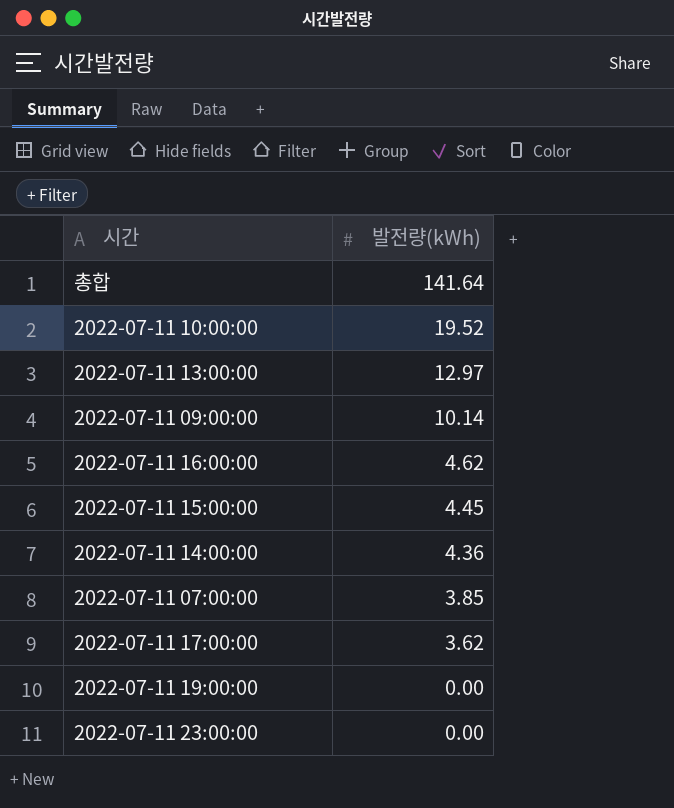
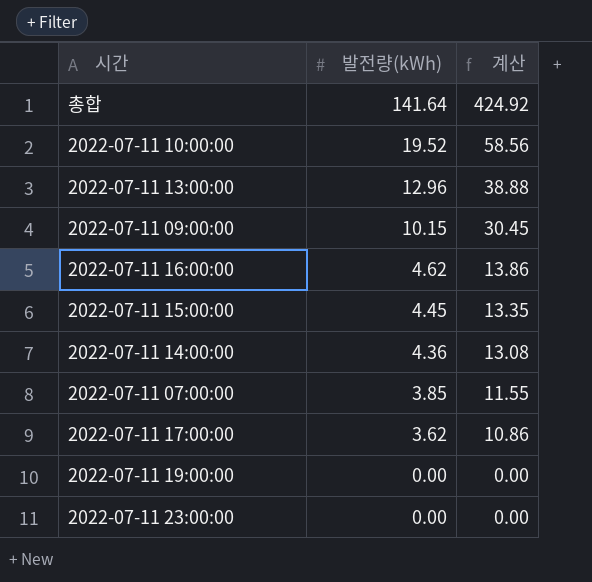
column 계산 | formula: none -> [발전량(kWh)] * 3
2022-07-11 13:00:00 | 발전량(kWh): 12.97 -> 12.96
2022-07-11 09:00:00 | 발전량(kWh): 10.14 -> 10.15

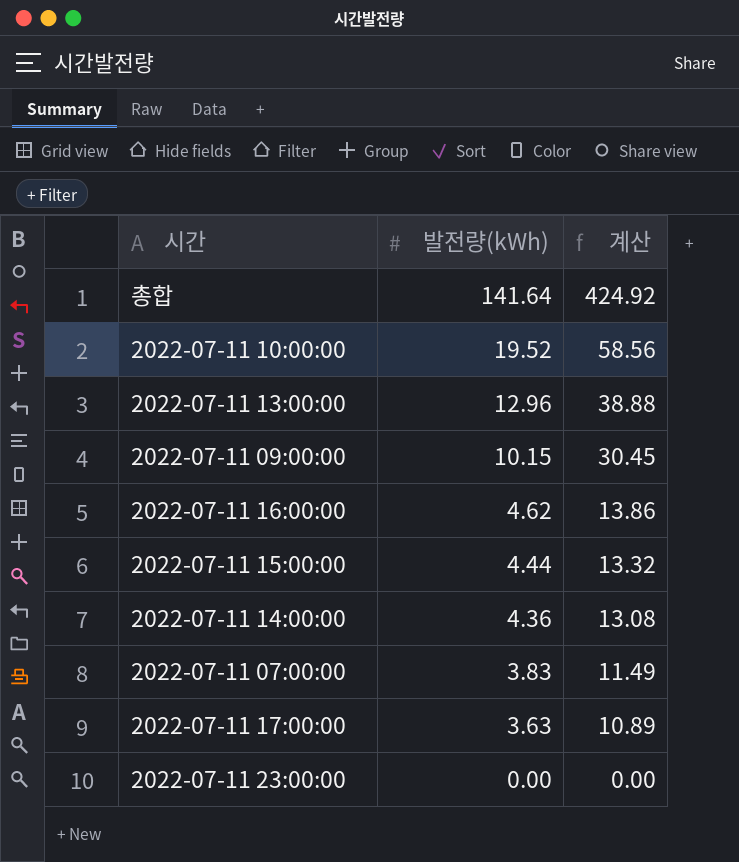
row 2022-07-11 19:00:00: 0.00 | 0.00 -> none
2022-07-11 15:00:00 | 발전량(kWh): 4.45 -> 4.44
2022-07-11 15:00:00 | 계산: 13.35 -> 13.32
2022-07-11 07:00:00 | 발전량(kWh): 3.85 -> 3.83
2022-07-11 07:00:00 | 계산: 11.55 -> 11.49
2022-07-11 17:00:00 | 발전량(kWh): 3.62 -> 3.63
2022-07-11 17:00:00 | 계산: 10.86 -> 10.89

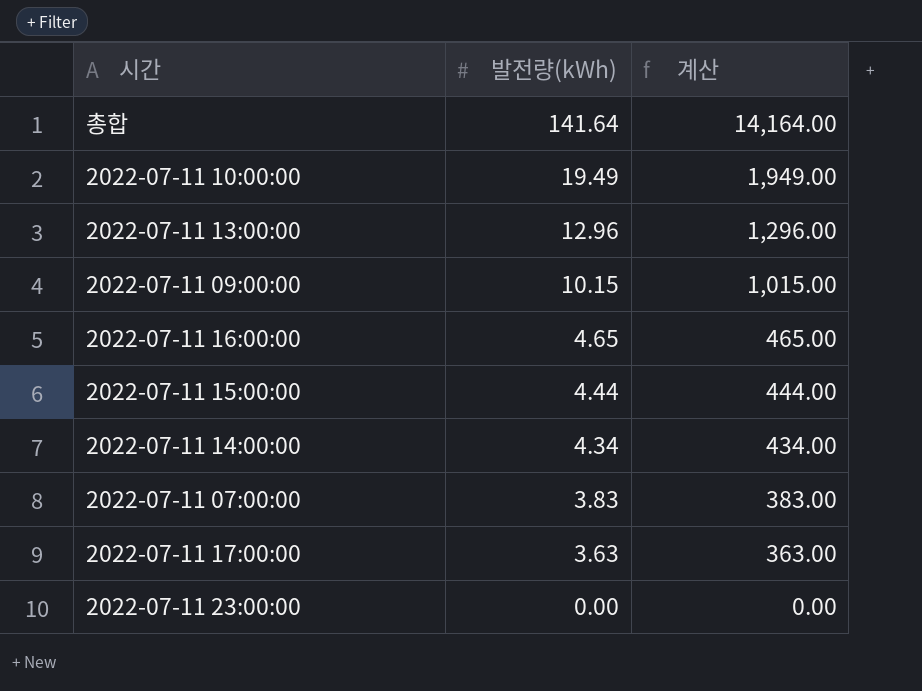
column 계산 | formula: [발전량(kWh)] * 3 -> [발전량(kWh)] * 100
2022-07-11 10:00:00 | 발전량(kWh): 19.52 -> 19.49
2022-07-11 16:00:00 | 발전량(kWh): 4.62 -> 4.65
2022-07-11 14:00:00 | 발전량(kWh): 4.36 -> 4.34

